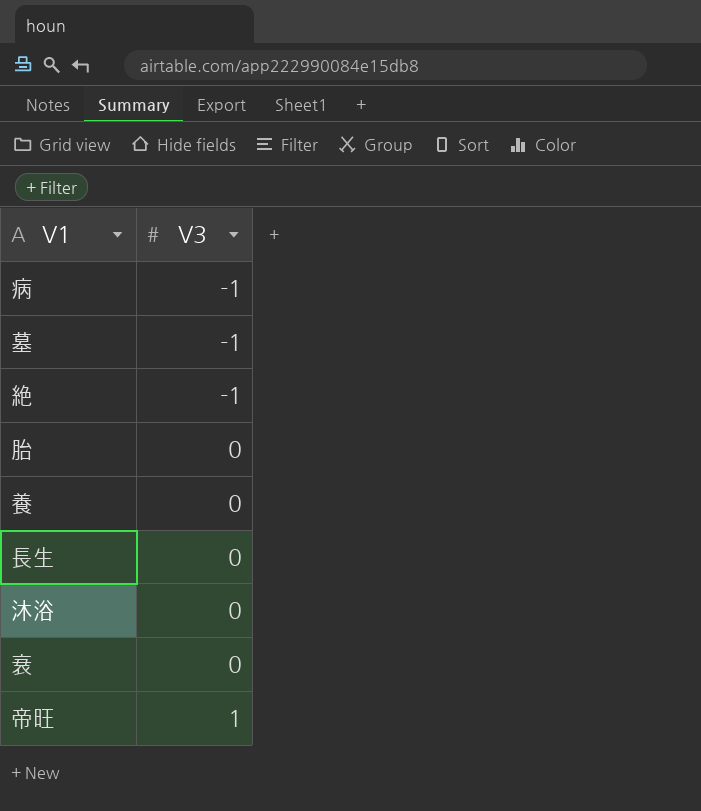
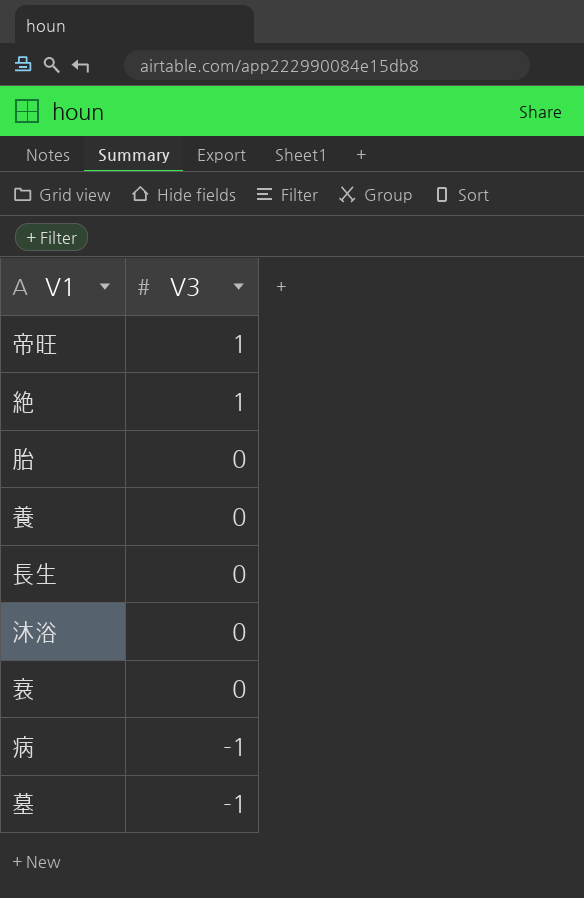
row order: V3 ascending -> V3 descending
絶 | V3: -1 -> 1

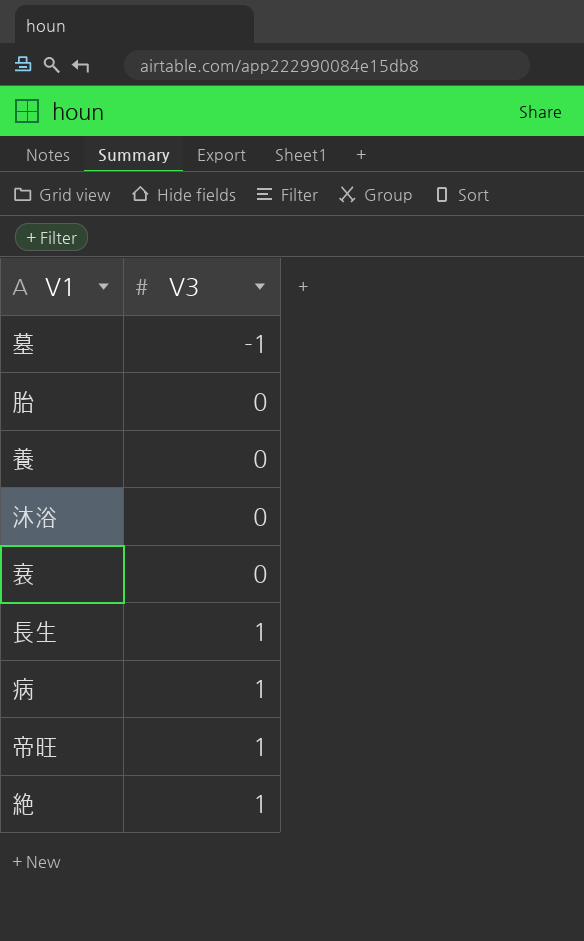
row order: V3 descending -> V3 ascending
長生 | V3: 0 -> 1
病 | V3: -1 -> 1

